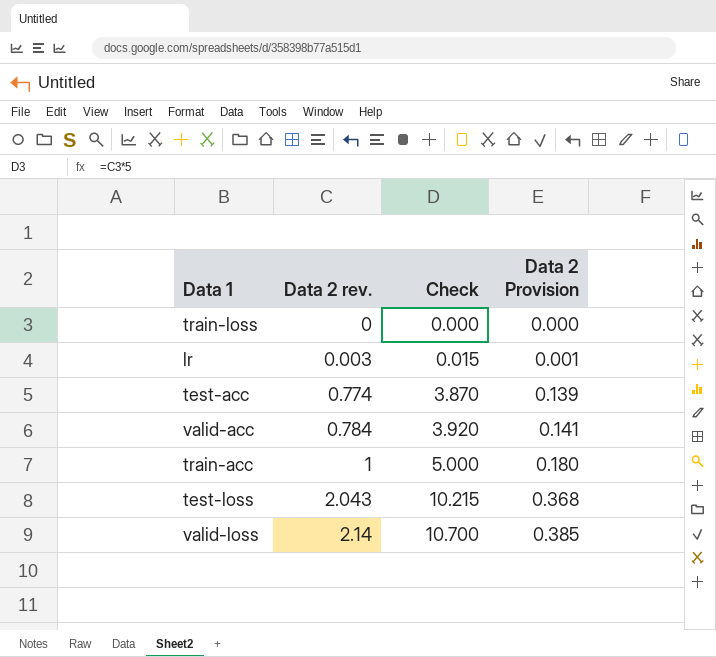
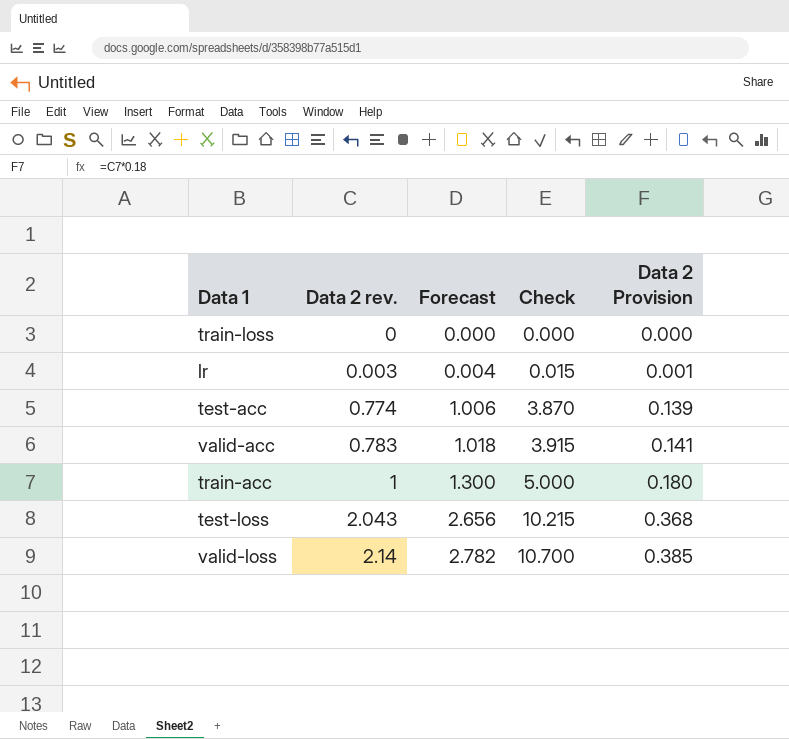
column Forecast | formula: none -> [Data 2 rev.] * 1.3
valid-acc | Data 2 rev.: 0.784 -> 0.783
valid-acc | Check: 3.920 -> 3.915

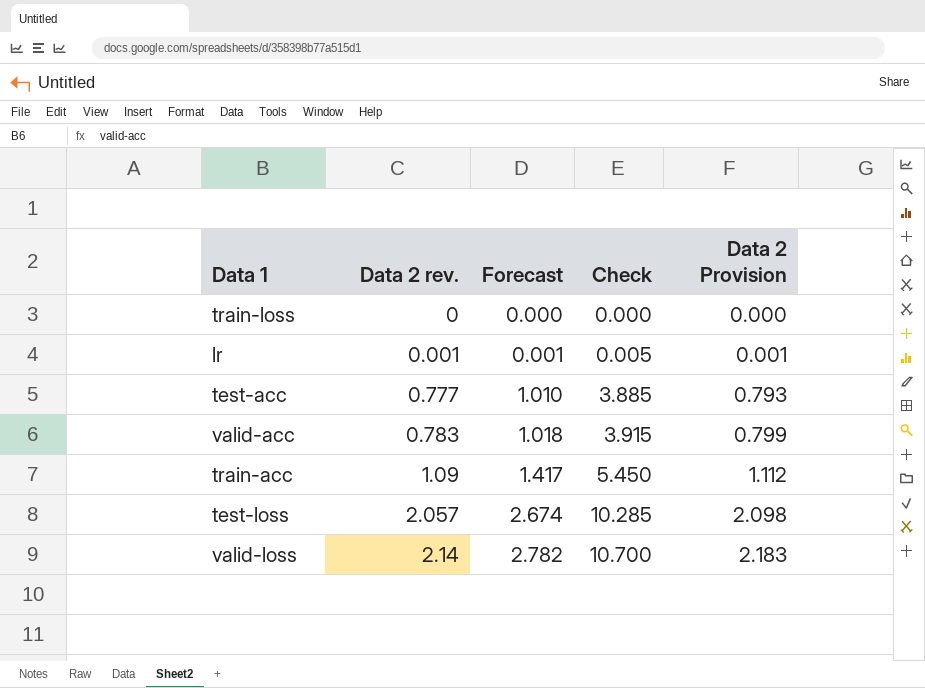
column Data 2 Provision | formula: [Data 2 rev.] * 0.18 -> [Data 2 rev.] * 1.02
lr | Data 2 rev.: 0.003 -> 0.001
lr | Forecast: 0.004 -> 0.001
lr | Check: 0.015 -> 0.005
test-acc | Data 2 rev.: 0.774 -> 0.777
test-acc | Forecast: 1.006 -> 1.010
test-acc | Check: 3.870 -> 3.885
train-acc | Data 2 rev.: 1 -> 1.09
train-acc | Forecast: 1.300 -> 1.417
train-acc | Check: 5.000 -> 5.450
test-loss | Data 2 rev.: 2.043 -> 2.057
test-loss | Forecast: 2.656 -> 2.674
test-loss | Check: 10.215 -> 10.285

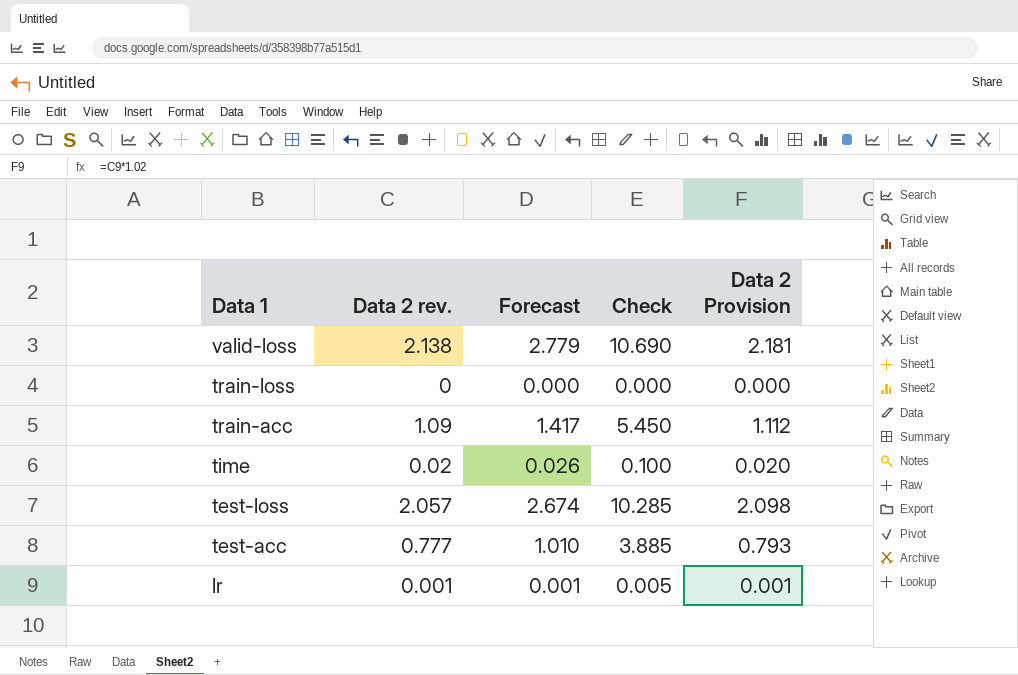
row order: Data 2 rev. ascending -> Data 1 descending
row valid-acc: 0.783 | 1.018 | 3.915 | 0.799 -> none
valid-loss | Data 2 rev.: 2.14 -> 2.138
valid-loss | Forecast: 2.782 -> 2.779
valid-loss | Check: 10.700 -> 10.690
valid-loss | Data 2 Provision: 2.183 -> 2.181
row time: none -> 0.02 | 0.026 | 0.100 | 0.020

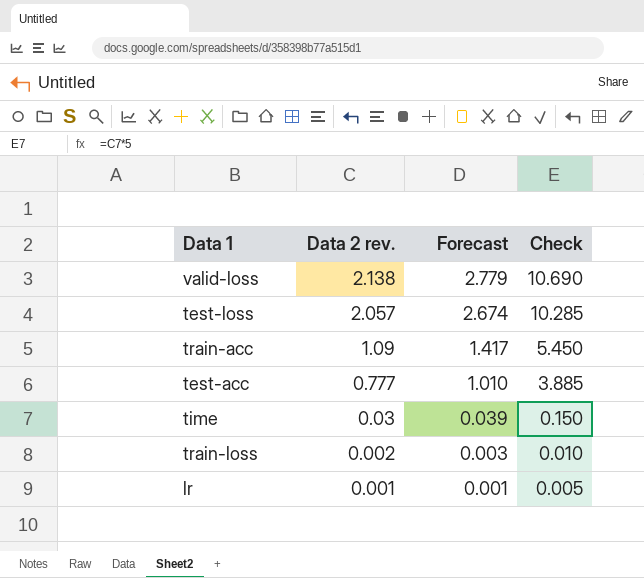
row order: Data 1 descending -> Data 2 rev. descending
column Data 2 Provision | formula: [Data 2 rev.] * 1.02 -> none
time | Data 2 rev.: 0.02 -> 0.03
time | Forecast: 0.026 -> 0.039
time | Check: 0.100 -> 0.150
train-loss | Data 2 rev.: 0 -> 0.002
train-loss | Forecast: 0.000 -> 0.003
train-loss | Check: 0.000 -> 0.010

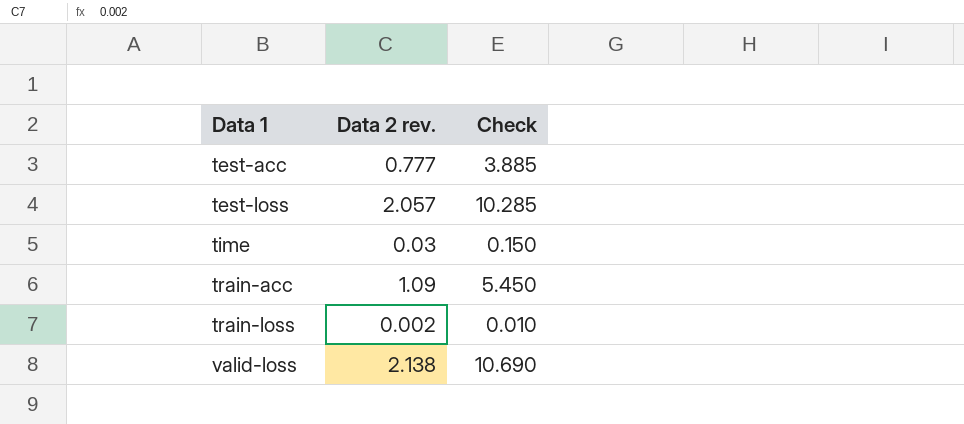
row order: Data 2 rev. descending -> Data 1 ascending
column Forecast | formula: [Data 2 rev.] * 1.3 -> none
row lr: 0.001 | 0.001 | 0.005 -> none

